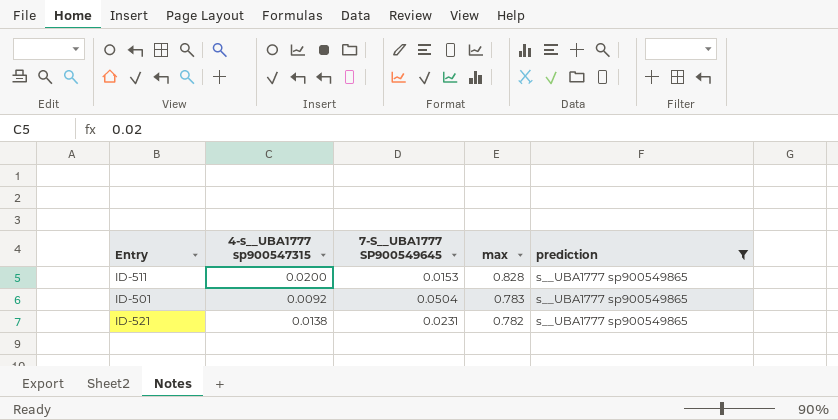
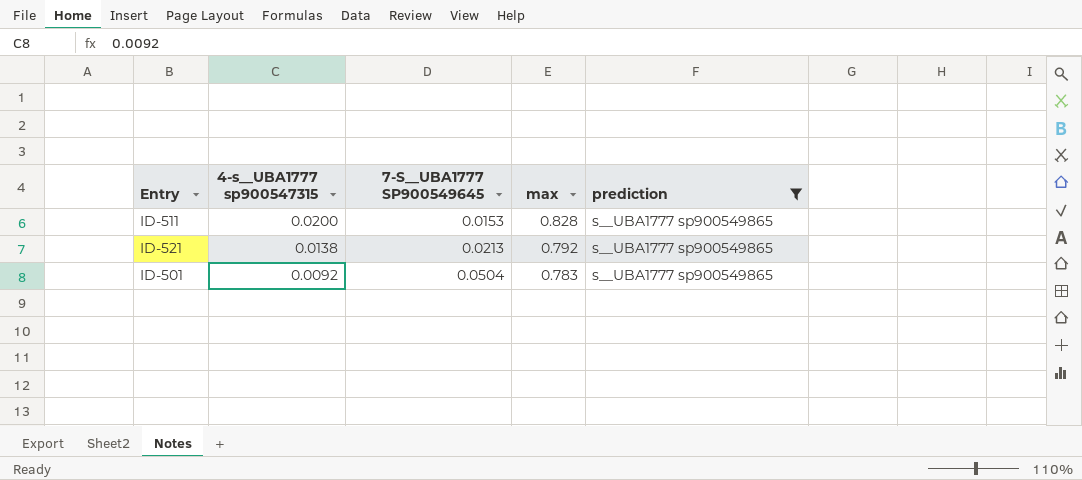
row order: max descending -> 4-s__UBA1777 sp900547315 descending
ID-521 | 7-S__UBA1777 SP900549645: 0.0231 -> 0.0213
ID-521 | max: 0.782 -> 0.792

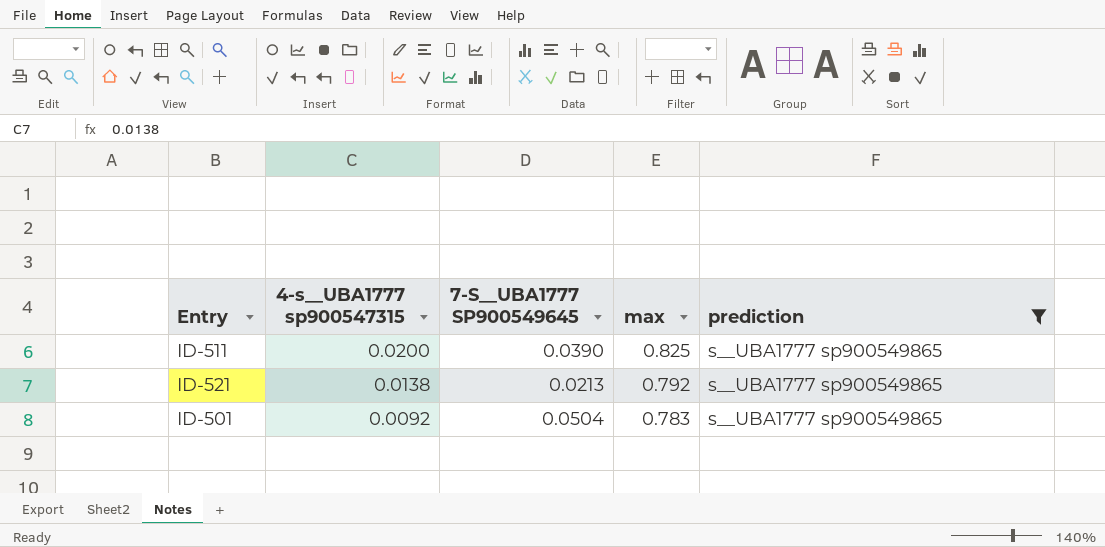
ID-511 | 7-S__UBA1777 SP900549645: 0.0153 -> 0.0390
ID-511 | max: 0.828 -> 0.825

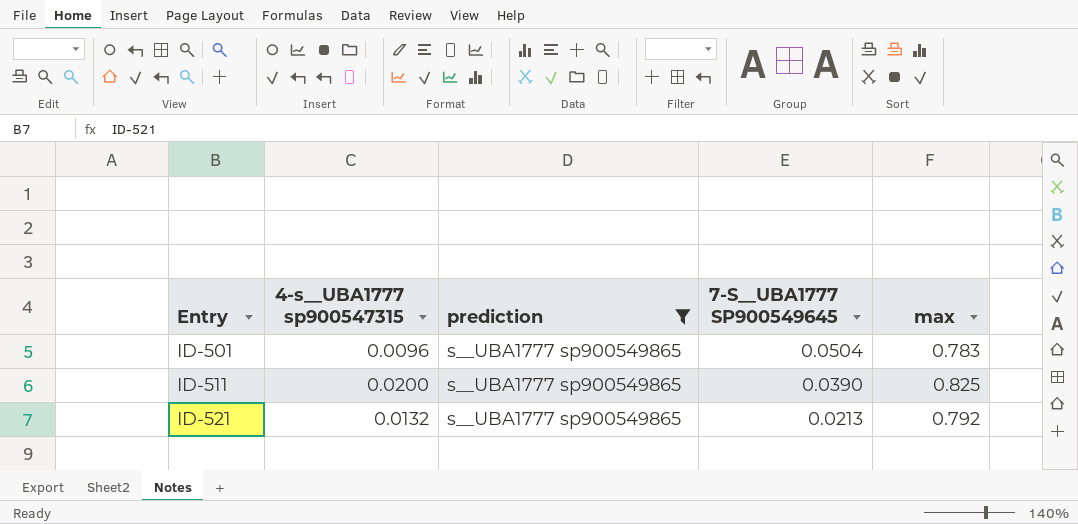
row order: 4-s__UBA1777 sp900547315 descending -> Entry ascending
column prediction | position: 5 -> 3
ID-501 | 4-s__UBA1777 sp900547315: 0.0092 -> 0.0096
ID-521 | 4-s__UBA1777 sp900547315: 0.0138 -> 0.0132

